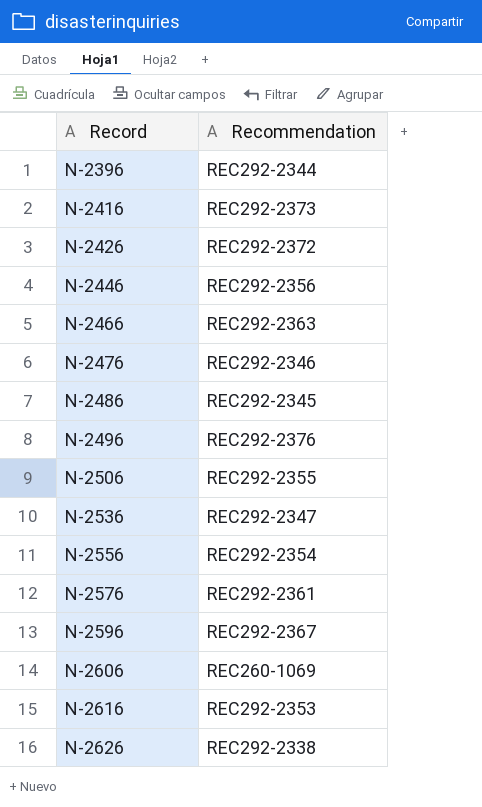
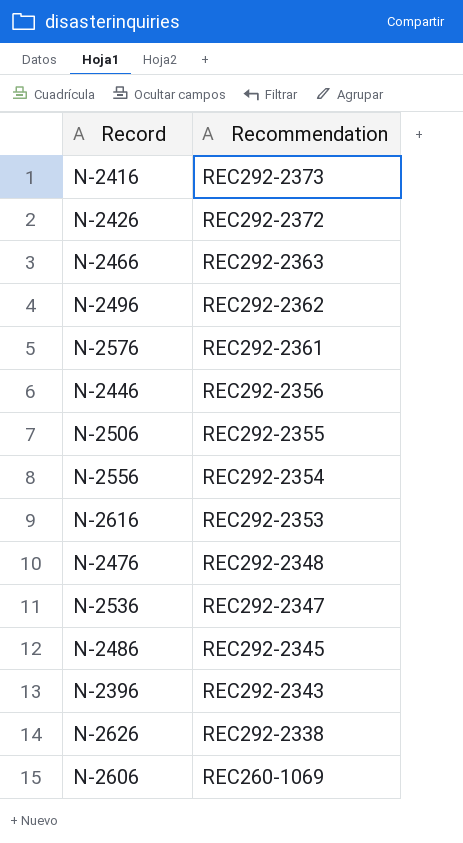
row order: Record ascending -> Recommendation descending
row N-2596: REC292-2367 -> none
N-2496 | Recommendation: REC292-2376 -> REC292-2362
N-2476 | Recommendation: REC292-2346 -> REC292-2348
N-2396 | Recommendation: REC292-2344 -> REC292-2343

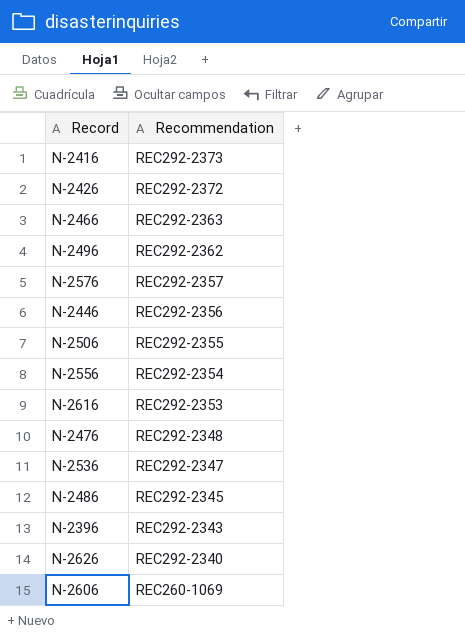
N-2576 | Recommendation: REC292-2361 -> REC292-2357
N-2626 | Recommendation: REC292-2338 -> REC292-2340

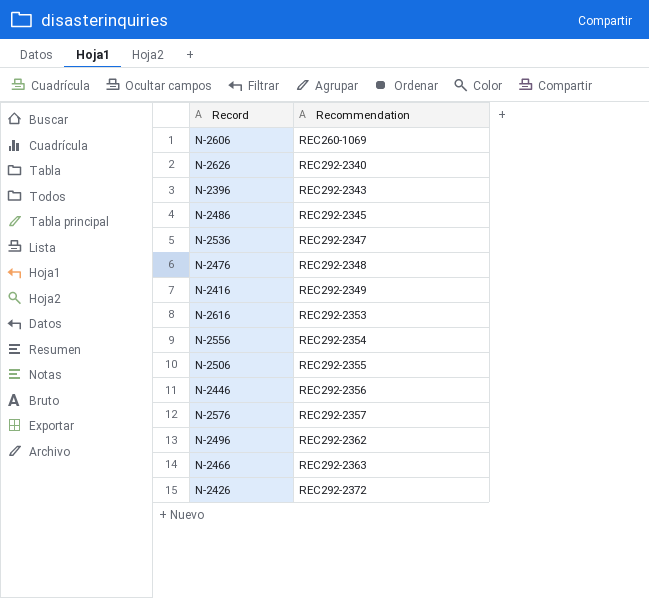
row order: Recommendation descending -> Recommendation ascending
N-2416 | Recommendation: REC292-2373 -> REC292-2349

